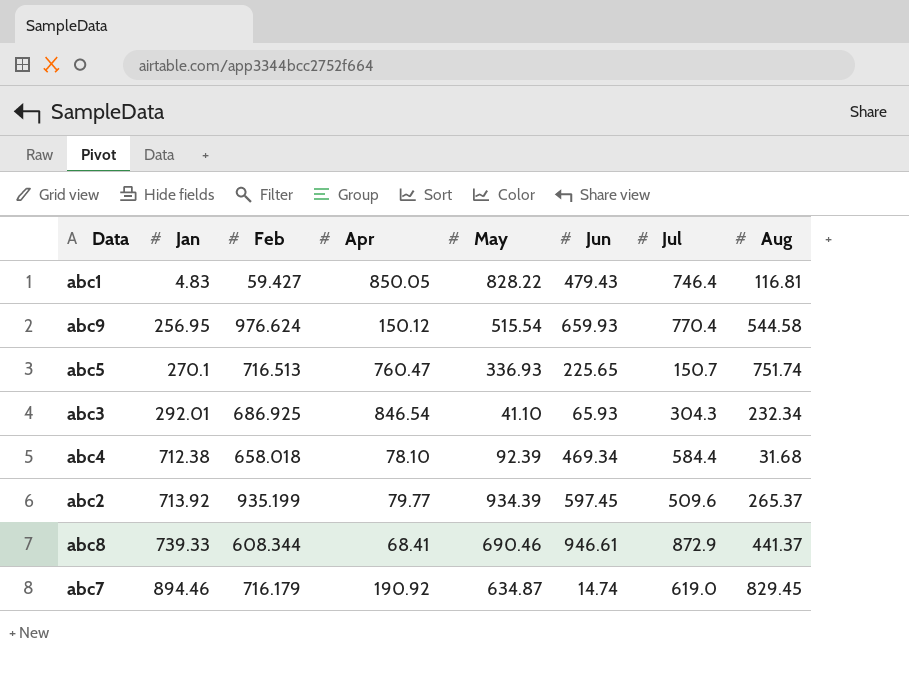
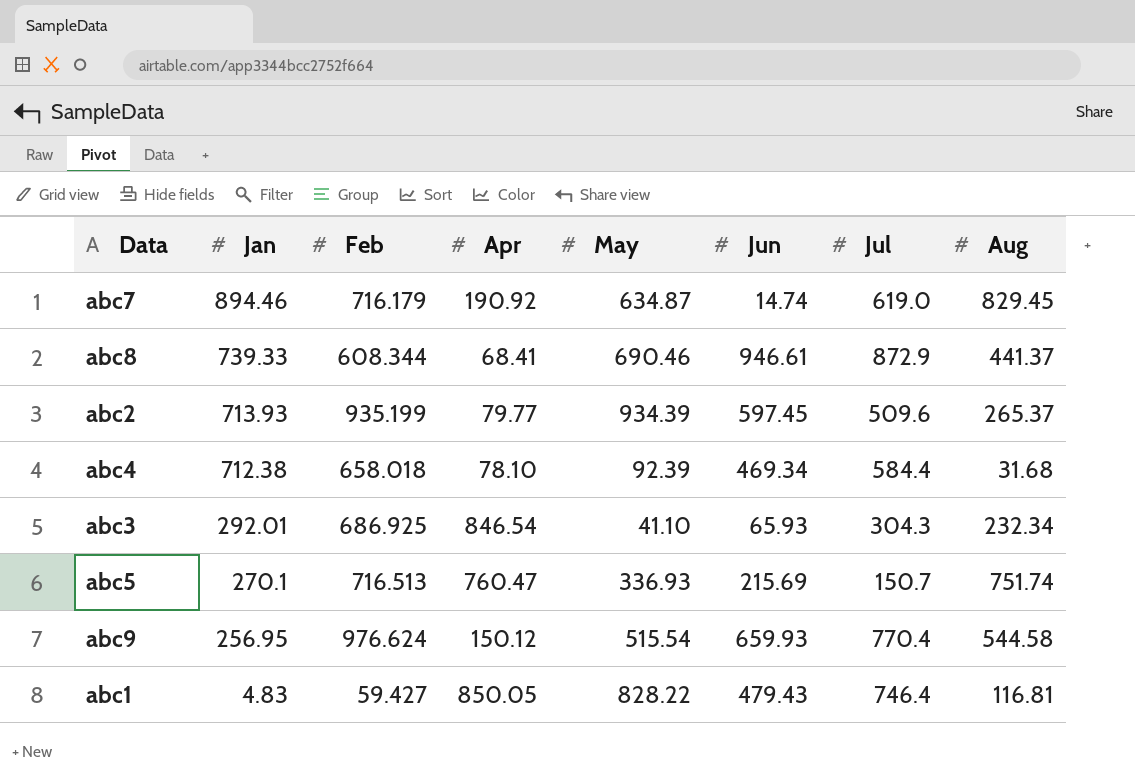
row order: Jan ascending -> Jan descending
abc2 | Jan: 713.92 -> 713.93
abc5 | Jun: 225.65 -> 215.69

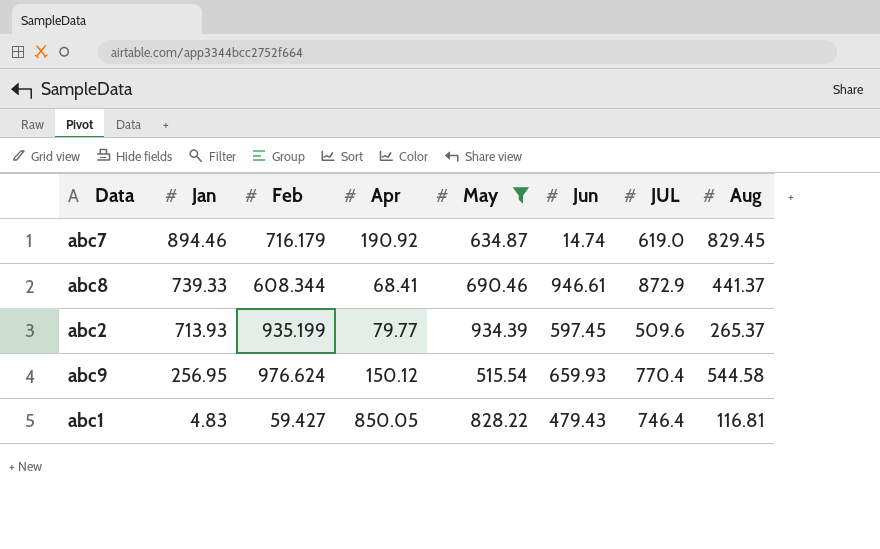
filter: none -> May >= 515.54
column name: Jul -> JUL

